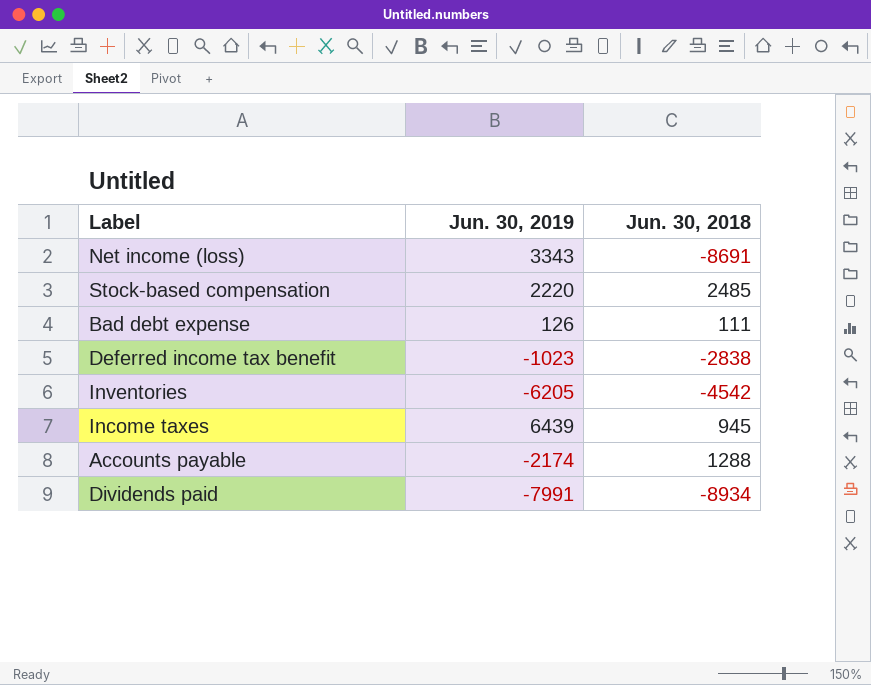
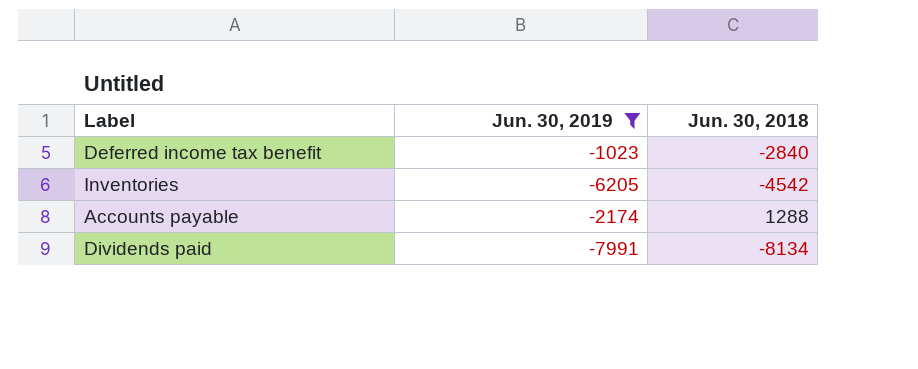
filter: none -> Jun. 30, 2019 <= -1023
Deferred income tax benefit | Jun. 30, 2018: -2838 -> -2840
Dividends paid | Jun. 30, 2018: -8934 -> -8134

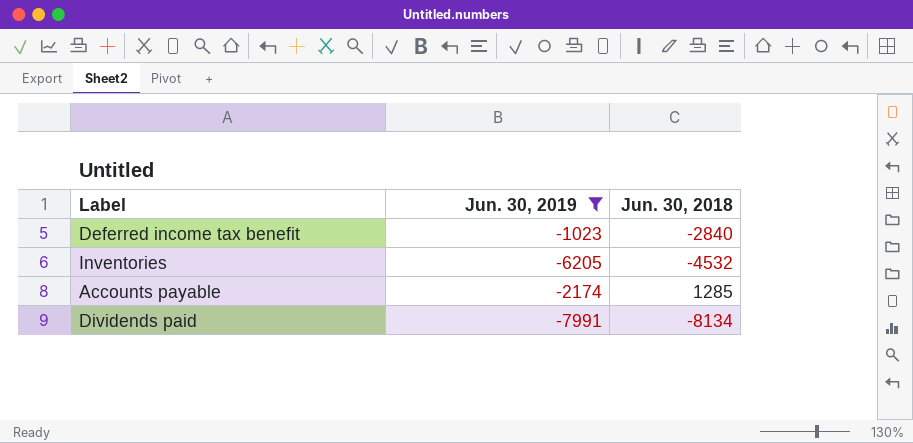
Inventories | Jun. 30, 2018: -4542 -> -4532
Accounts payable | Jun. 30, 2018: 1288 -> 1285

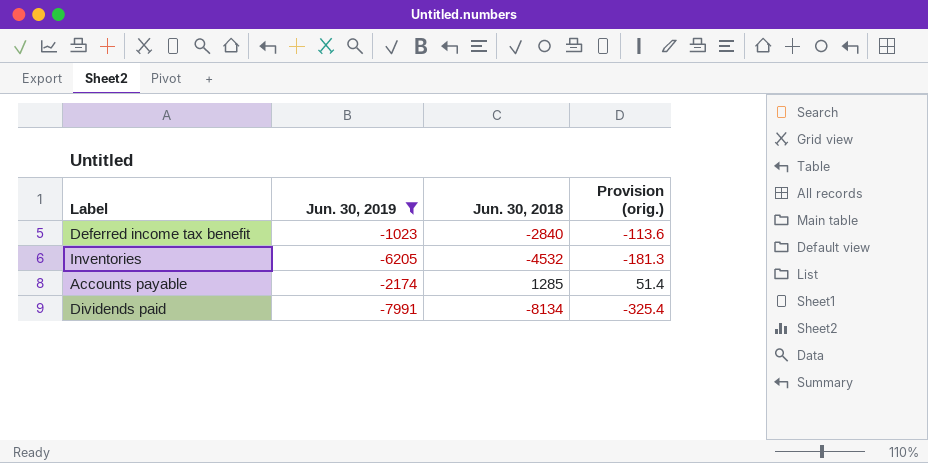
column Provision (orig.) | formula: none -> [Jun. 30, 2018] * 0.04

